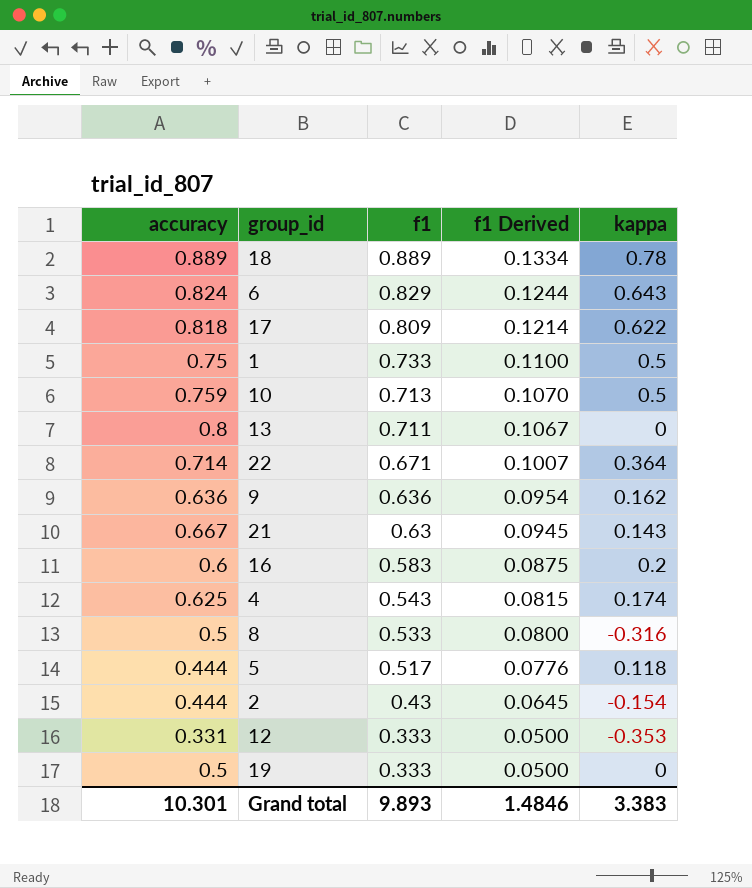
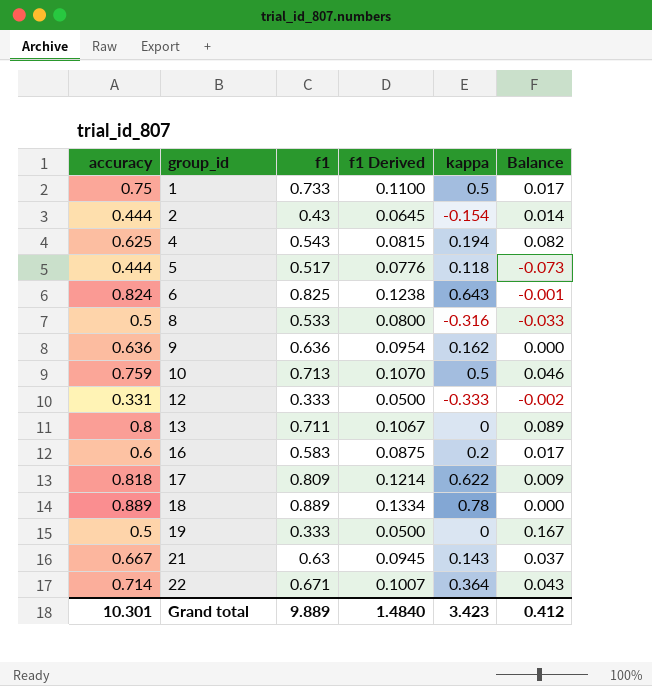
row order: f1 descending -> group_id ascending
column Balance | formula: none -> [accuracy] - [f1]
4 | kappa: 0.174 -> 0.194
6 | f1: 0.829 -> 0.825
6 | f1 Derived: 0.1244 -> 0.1238
12 | kappa: -0.353 -> -0.333
Grand total | f1: 9.893 -> 9.889
Grand total | f1 Derived: 1.4846 -> 1.4840
Grand total | kappa: 3.383 -> 3.423

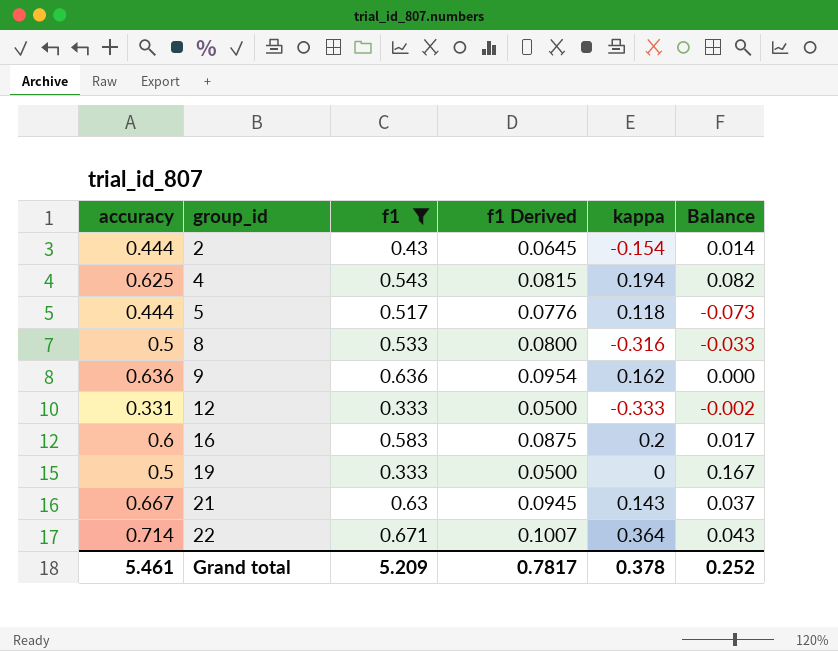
filter: none -> f1 <= 0.671
Grand total | accuracy: 10.301 -> 5.461
Grand total | f1: 9.889 -> 5.209
Grand total | f1 Derived: 1.4840 -> 0.7817
Grand total | kappa: 3.423 -> 0.378
Grand total | Balance: 0.412 -> 0.252

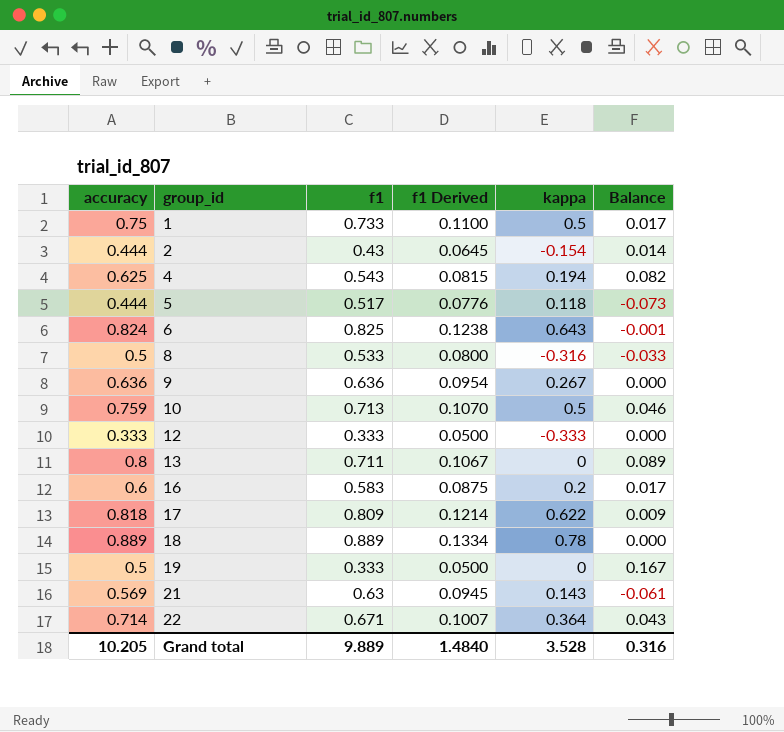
filter: f1 <= 0.671 -> none
9 | kappa: 0.162 -> 0.267
12 | accuracy: 0.331 -> 0.333
12 | Balance: -0.002 -> 0.000
21 | accuracy: 0.667 -> 0.569
21 | Balance: 0.037 -> -0.061
Grand total | accuracy: 5.461 -> 10.205
Grand total | f1: 5.209 -> 9.889
Grand total | f1 Derived: 0.7817 -> 1.4840
Grand total | kappa: 0.378 -> 3.528
Grand total | Balance: 0.252 -> 0.316

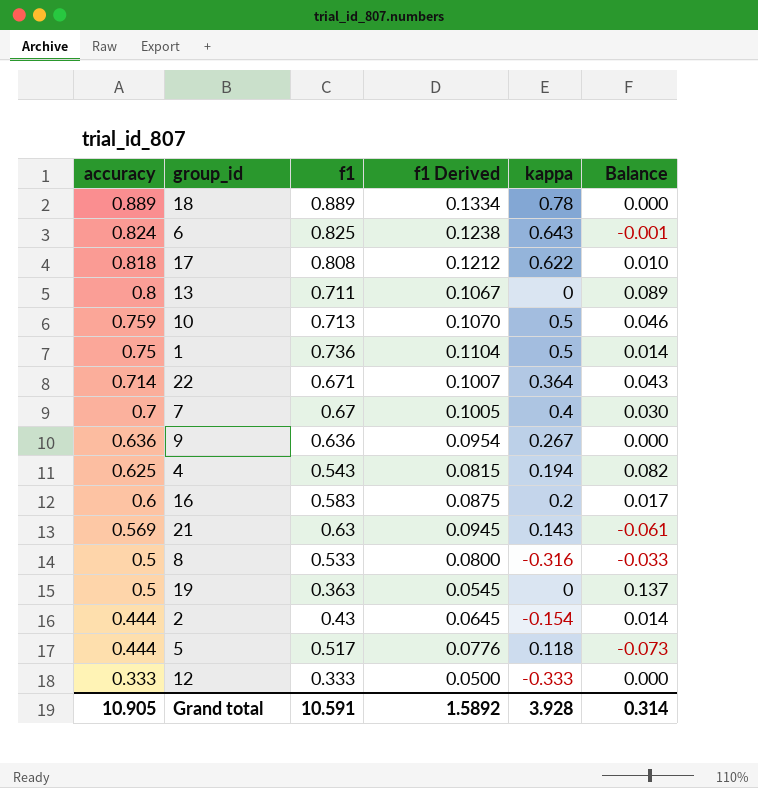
row order: group_id ascending -> accuracy descending
17 | f1: 0.809 -> 0.808
17 | f1 Derived: 0.1214 -> 0.1212
17 | Balance: 0.009 -> 0.010
1 | f1: 0.733 -> 0.736
1 | f1 Derived: 0.1100 -> 0.1104
1 | Balance: 0.017 -> 0.014
row 7: none -> 0.7 | 0.67 | 0.1005 | 0.4 | 0.030
19 | f1: 0.333 -> 0.363
19 | f1 Derived: 0.0500 -> 0.0545
19 | Balance: 0.167 -> 0.137
Grand total | accuracy: 10.205 -> 10.905
Grand total | f1: 9.889 -> 10.591
Grand total | f1 Derived: 1.4840 -> 1.5892
Grand total | kappa: 3.528 -> 3.928
Grand total | Balance: 0.316 -> 0.314

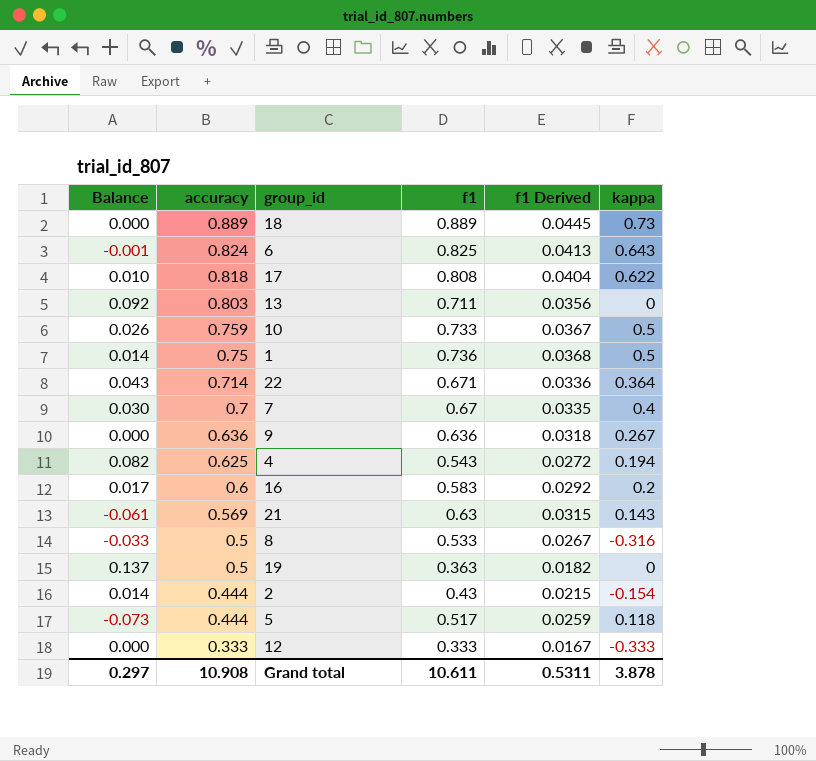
column Balance | position: 6 -> 1
column f1 Derived | formula: [f1] * 0.15 -> [f1] * 0.05
18 | kappa: 0.78 -> 0.73
13 | Balance: 0.089 -> 0.092
13 | accuracy: 0.8 -> 0.803
10 | Balance: 0.046 -> 0.026
10 | f1: 0.713 -> 0.733
Grand total | Balance: 0.314 -> 0.297
Grand total | accuracy: 10.905 -> 10.908
Grand total | f1: 10.591 -> 10.611
Grand total | f1 Derived: 1.5892 -> 0.5311
Grand total | kappa: 3.928 -> 3.878

